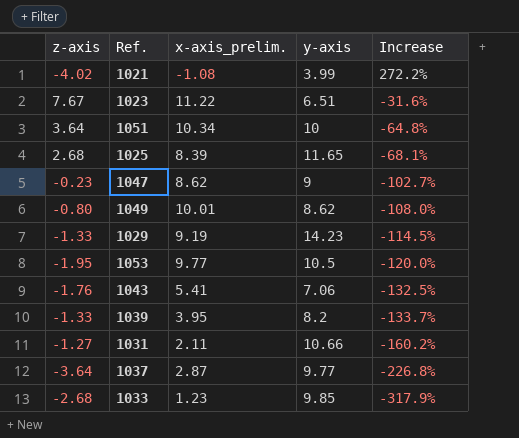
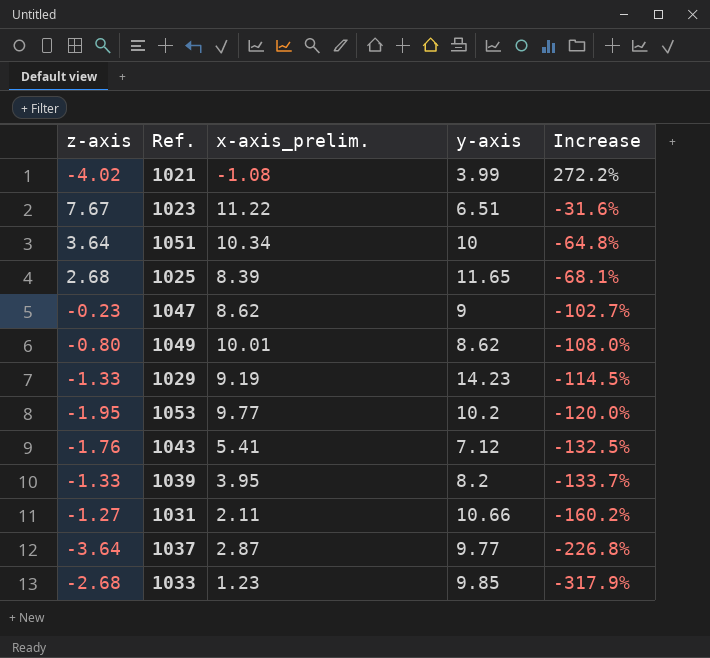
1053 | y-axis: 10.5 -> 10.2
1043 | y-axis: 7.06 -> 7.12

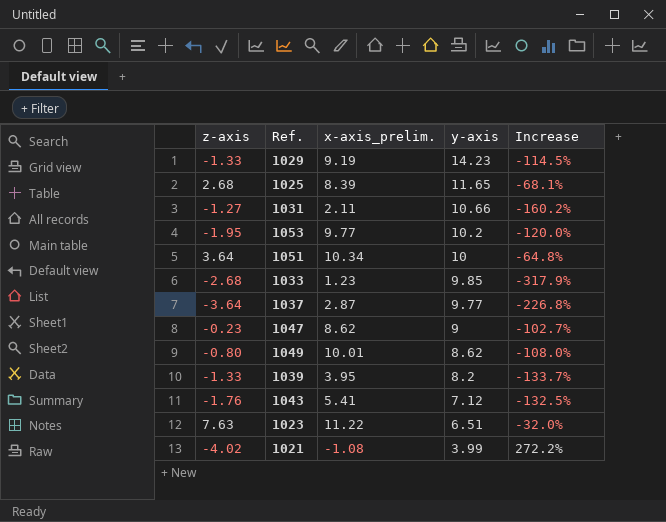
row order: Increase descending -> y-axis descending
1023 | z-axis: 7.67 -> 7.63
1023 | Increase: -31.6% -> -32.0%

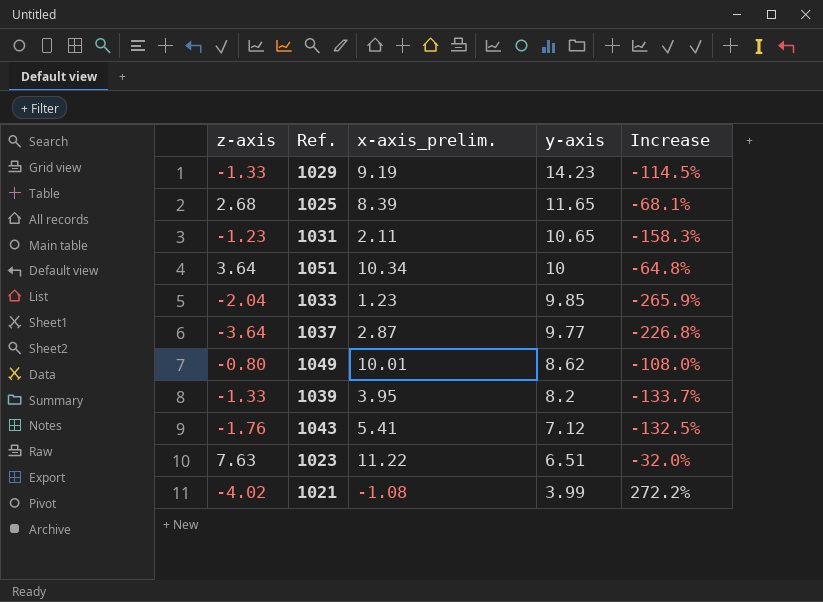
row 1053: -1.95 | 9.77 | 10.2 | -120.0% -> none
row 1047: -0.23 | 8.62 | 9 | -102.7% -> none
1031 | z-axis: -1.27 -> -1.23
1031 | y-axis: 10.66 -> 10.65
1031 | Increase: -160.2% -> -158.3%
1033 | z-axis: -2.68 -> -2.04
1033 | Increase: -317.9% -> -265.9%

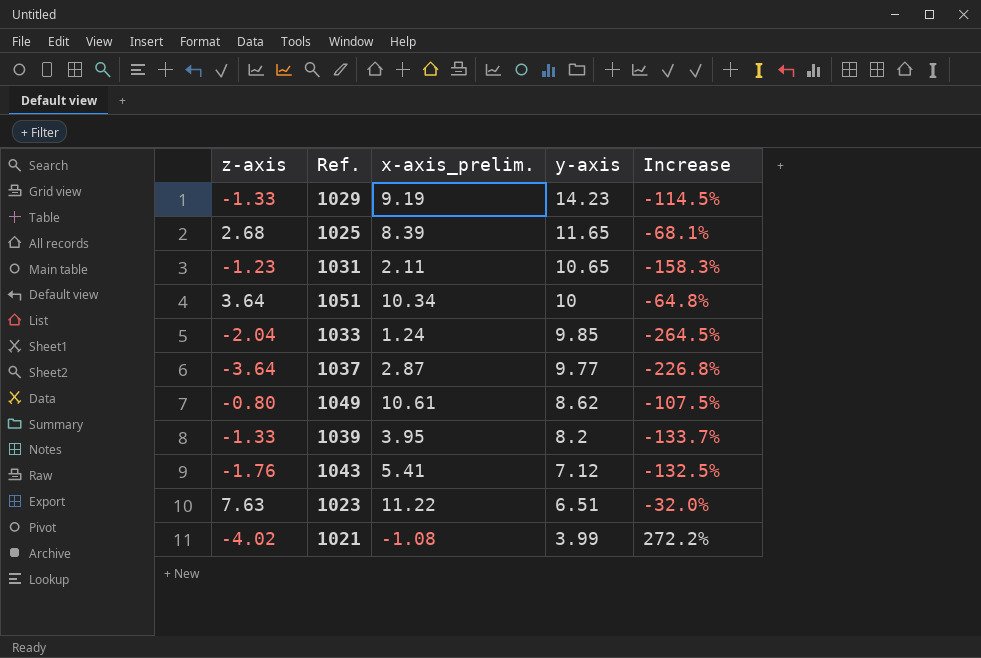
1033 | x-axis_prelim.: 1.23 -> 1.24
1033 | Increase: -265.9% -> -264.5%
1049 | x-axis_prelim.: 10.01 -> 10.61
1049 | Increase: -108.0% -> -107.5%

